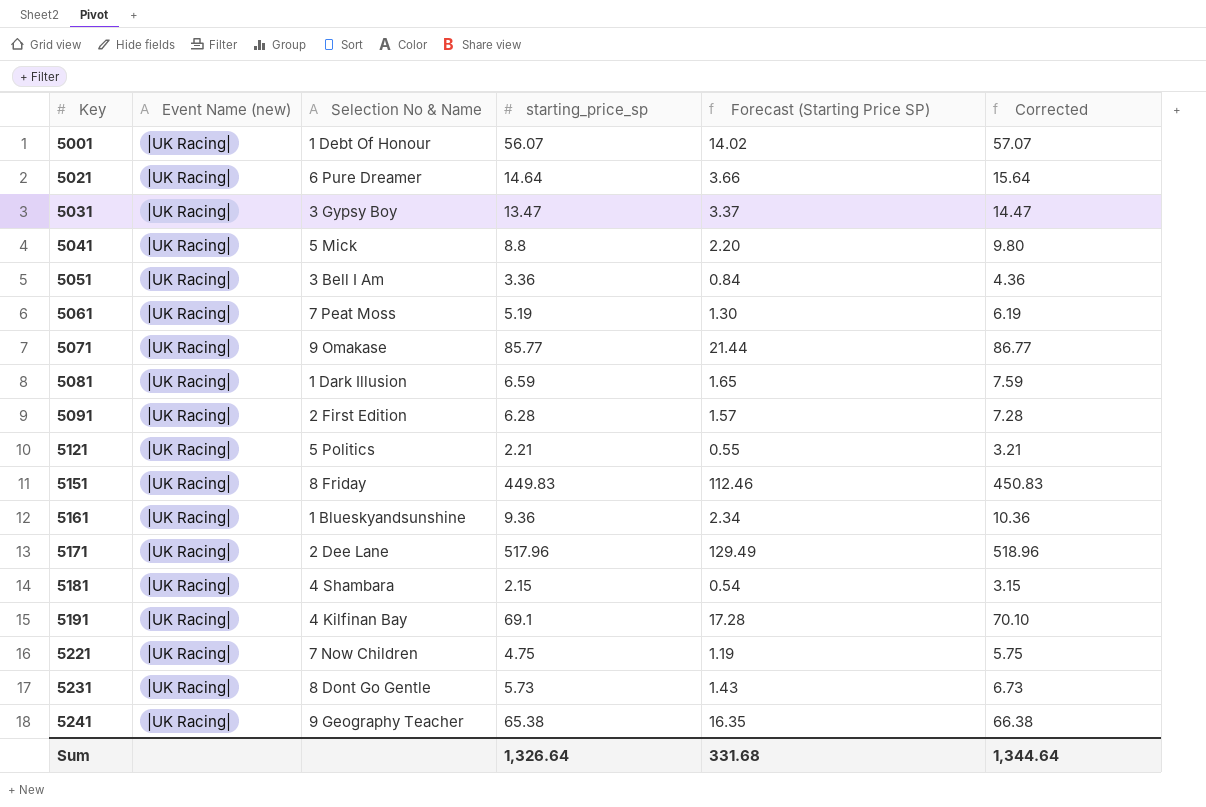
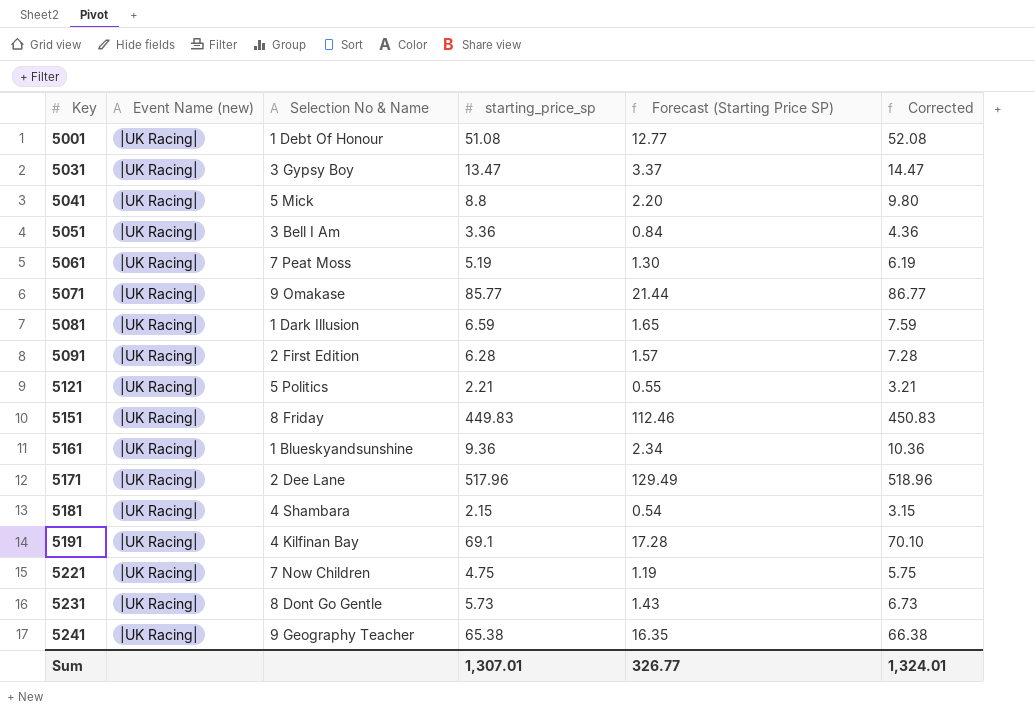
row 5021: |UK Racing| | 6 Pure Dreamer | 14.64 | 3.66 | 15.64 -> none
5001 | starting_price_sp: 56.07 -> 51.08
5001 | Forecast (Starting Price SP): 14.02 -> 12.77
5001 | Corrected: 57.07 -> 52.08
Sum | starting_price_sp: 1,326.64 -> 1,307.01
Sum | Forecast (Starting Price SP): 331.68 -> 326.77
Sum | Corrected: 1,344.64 -> 1,324.01

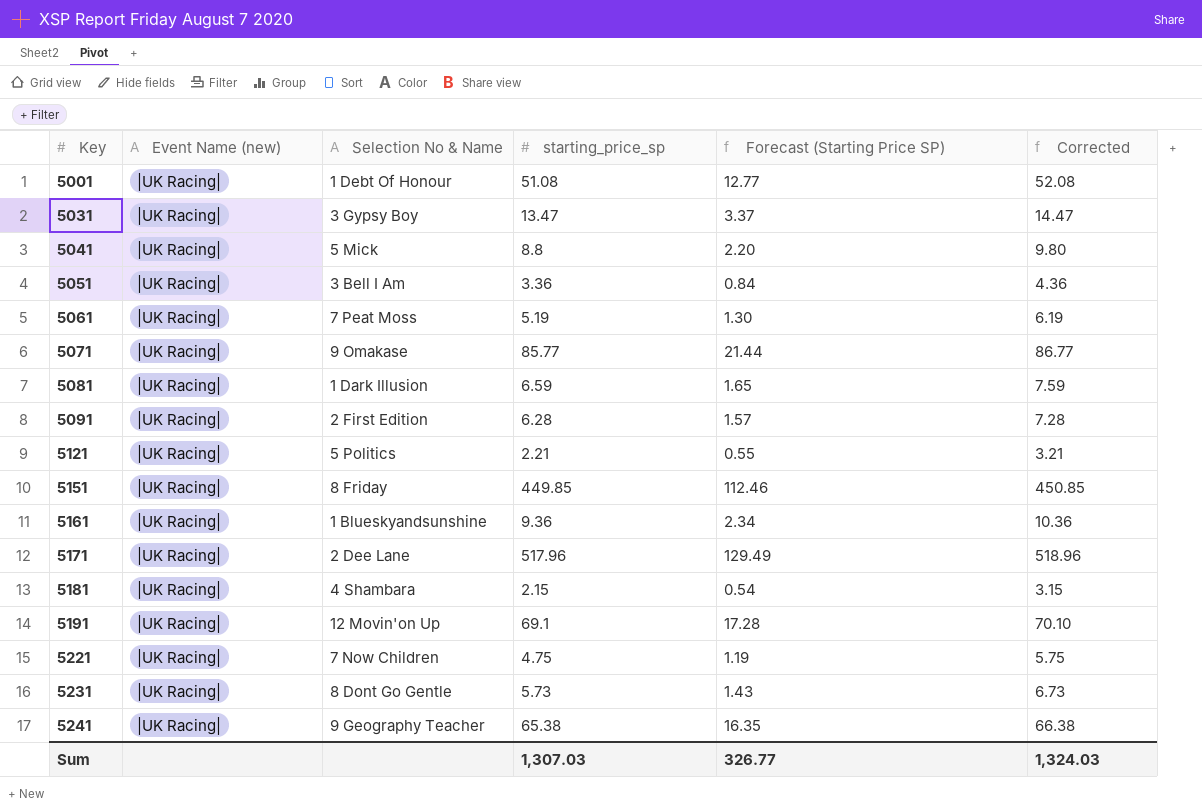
5151 | starting_price_sp: 449.83 -> 449.85
5151 | Corrected: 450.83 -> 450.85
5191 | Selection No & Name: 4 Kilfinan Bay -> 12 Movin'on Up
Sum | starting_price_sp: 1,307.01 -> 1,307.03
Sum | Corrected: 1,324.01 -> 1,324.03

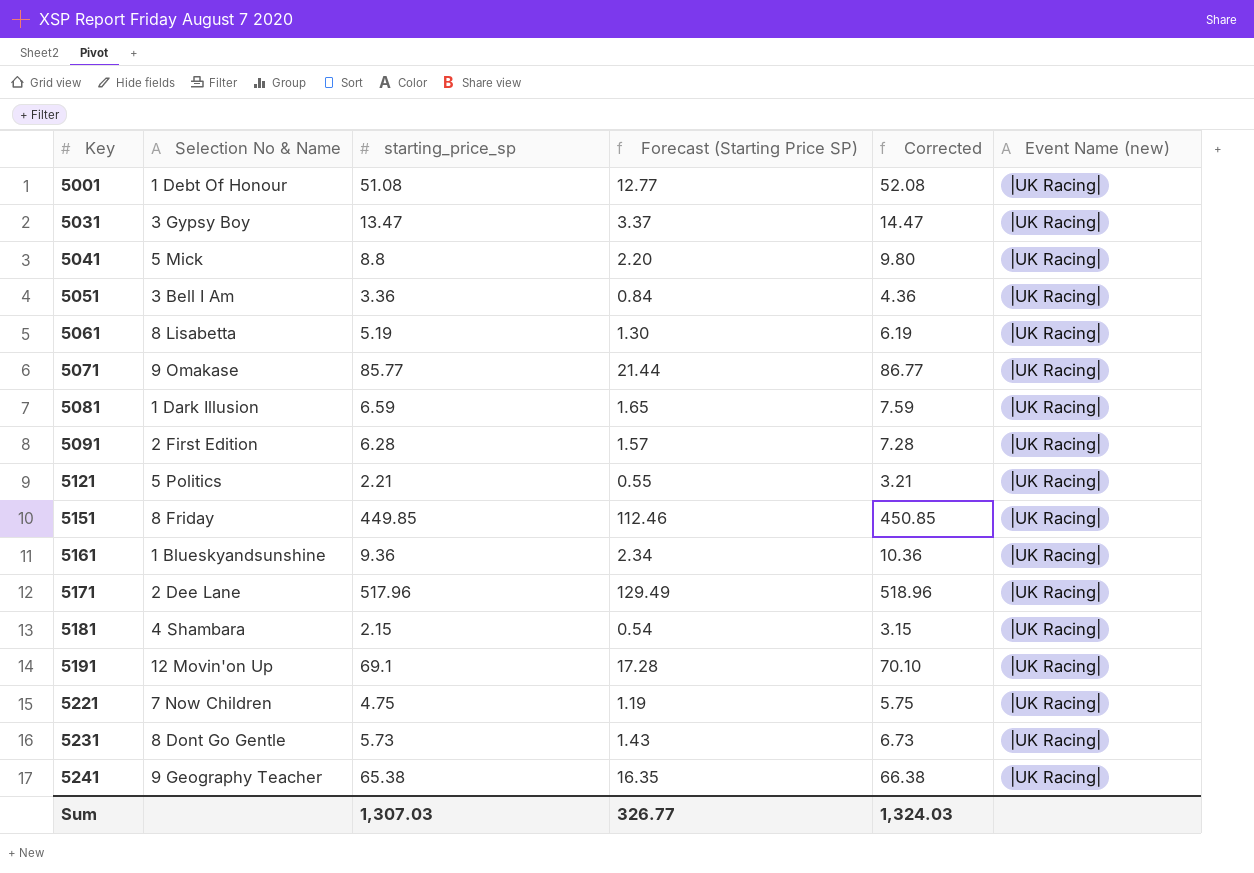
column Event Name (new) | position: 2 -> 6
5061 | Selection No & Name: 7 Peat Moss -> 8 Lisabetta

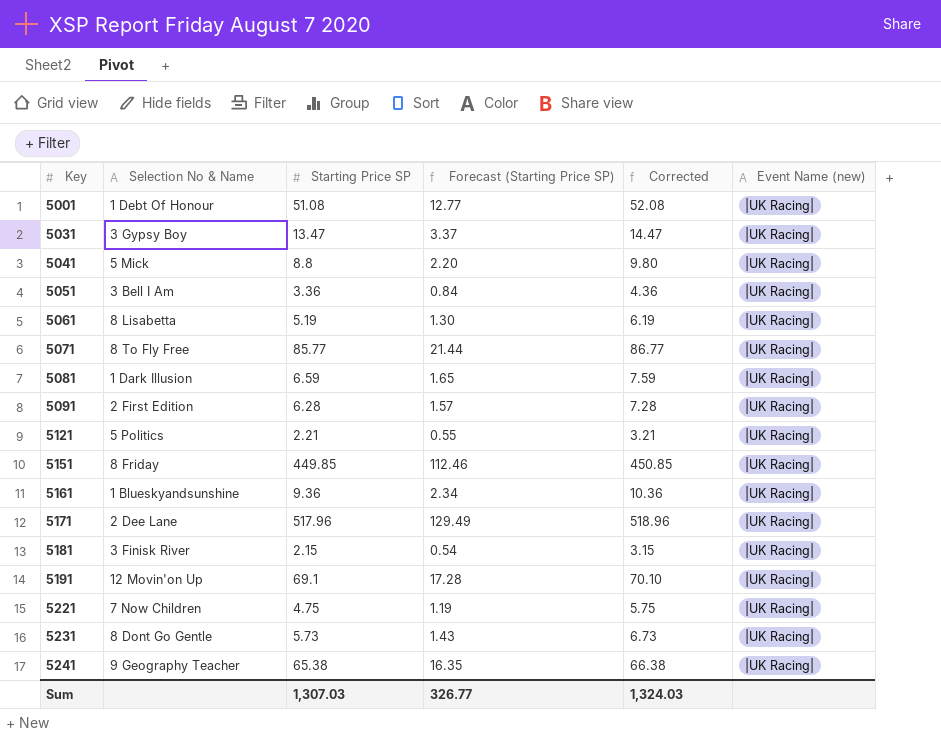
column name: starting_price_sp -> Starting Price SP
5071 | Selection No & Name: 9 Omakase -> 8 To Fly Free
5181 | Selection No & Name: 4 Shambara -> 3 Finisk River

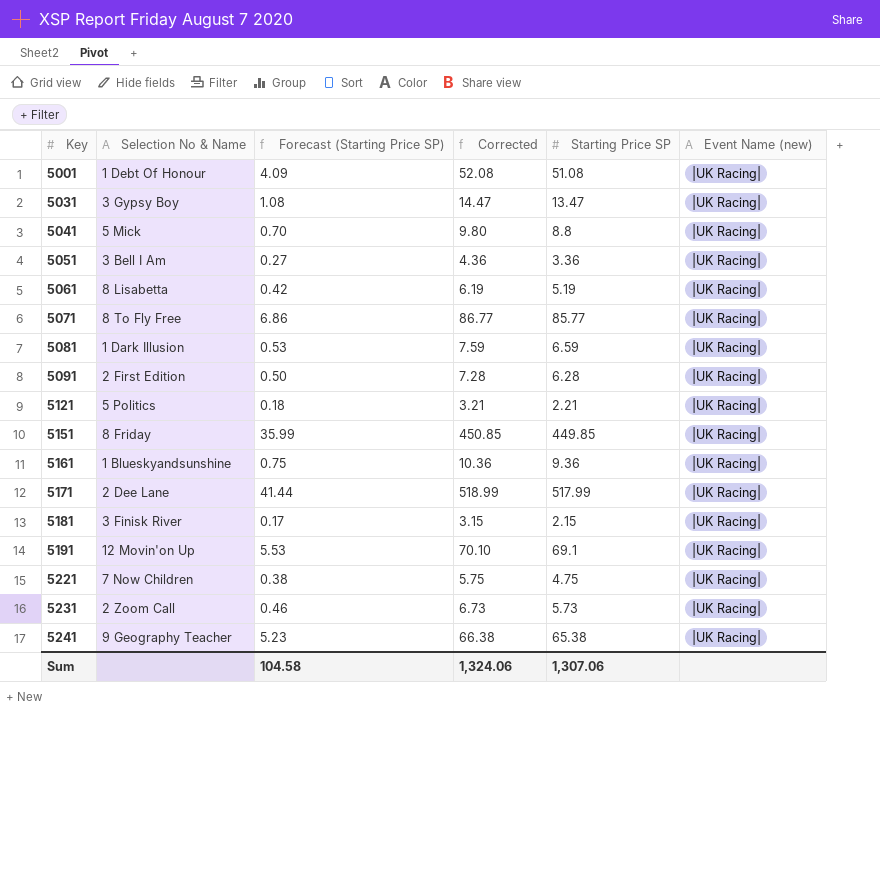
column Forecast (Starting Price SP) | formula: [Starting Price SP] * 0.25 -> [Starting Price SP] * 0.08
column Starting Price SP | position: 3 -> 5
5171 | Corrected: 518.96 -> 518.99
5171 | Starting Price SP: 517.96 -> 517.99
5231 | Selection No & Name: 8 Dont Go Gentle -> 2 Zoom Call
Sum | Forecast (Starting Price SP): 326.77 -> 104.58
Sum | Corrected: 1,324.03 -> 1,324.06
Sum | Starting Price SP: 1,307.03 -> 1,307.06

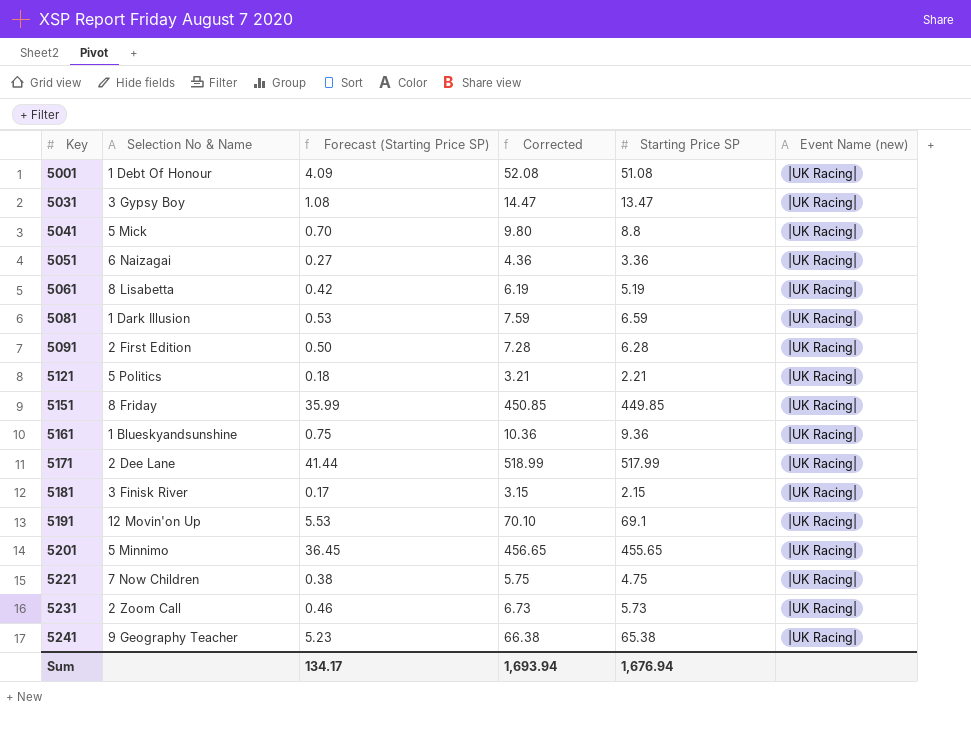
row 5071: 8 To Fly Free | 6.86 | 86.77 | 85.77 | |UK Racing| -> none
5051 | Selection No & Name: 3 Bell I Am -> 6 Naizagai
row 5201: none -> 5 Minnimo | 36.45 | 456.65 | 455.65 | |UK Racing|
Sum | Forecast (Starting Price SP): 104.58 -> 134.17
Sum | Corrected: 1,324.06 -> 1,693.94
Sum | Starting Price SP: 1,307.06 -> 1,676.94

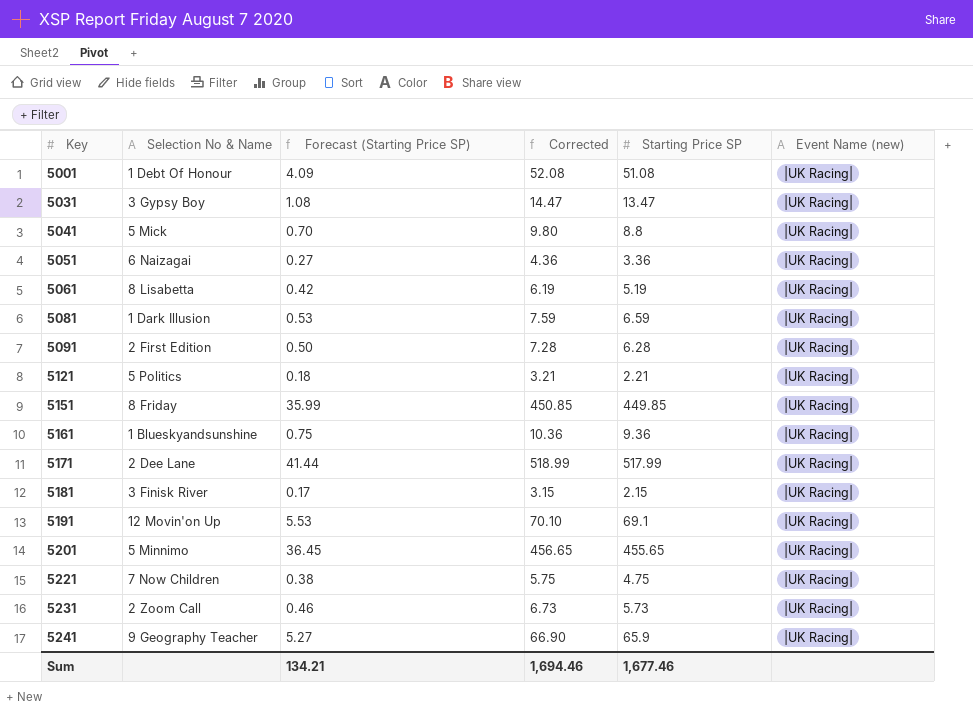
5241 | Forecast (Starting Price SP): 5.23 -> 5.27
5241 | Corrected: 66.38 -> 66.90
5241 | Starting Price SP: 65.38 -> 65.9
Sum | Forecast (Starting Price SP): 134.17 -> 134.21
Sum | Corrected: 1,693.94 -> 1,694.46
Sum | Starting Price SP: 1,676.94 -> 1,677.46

